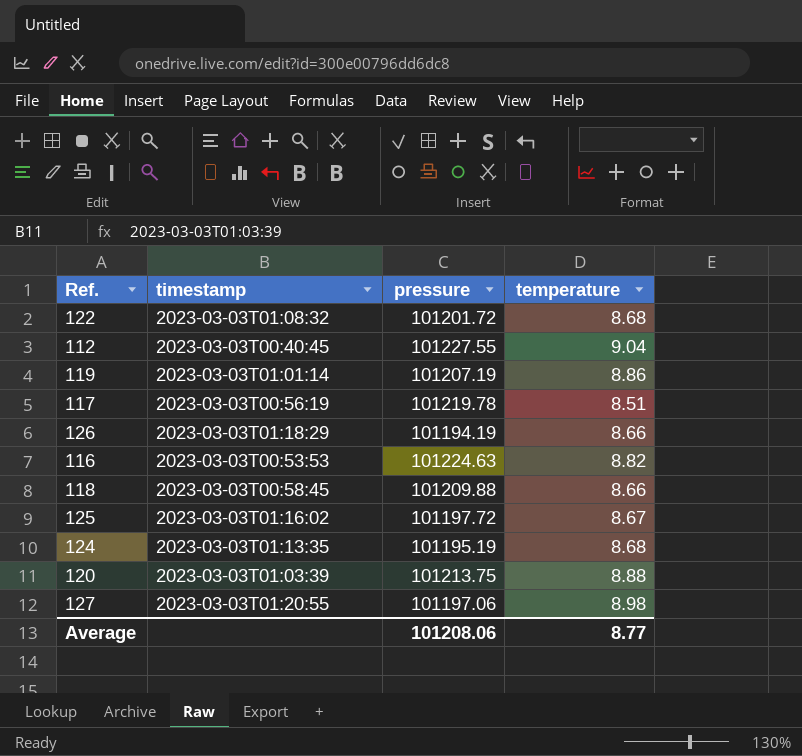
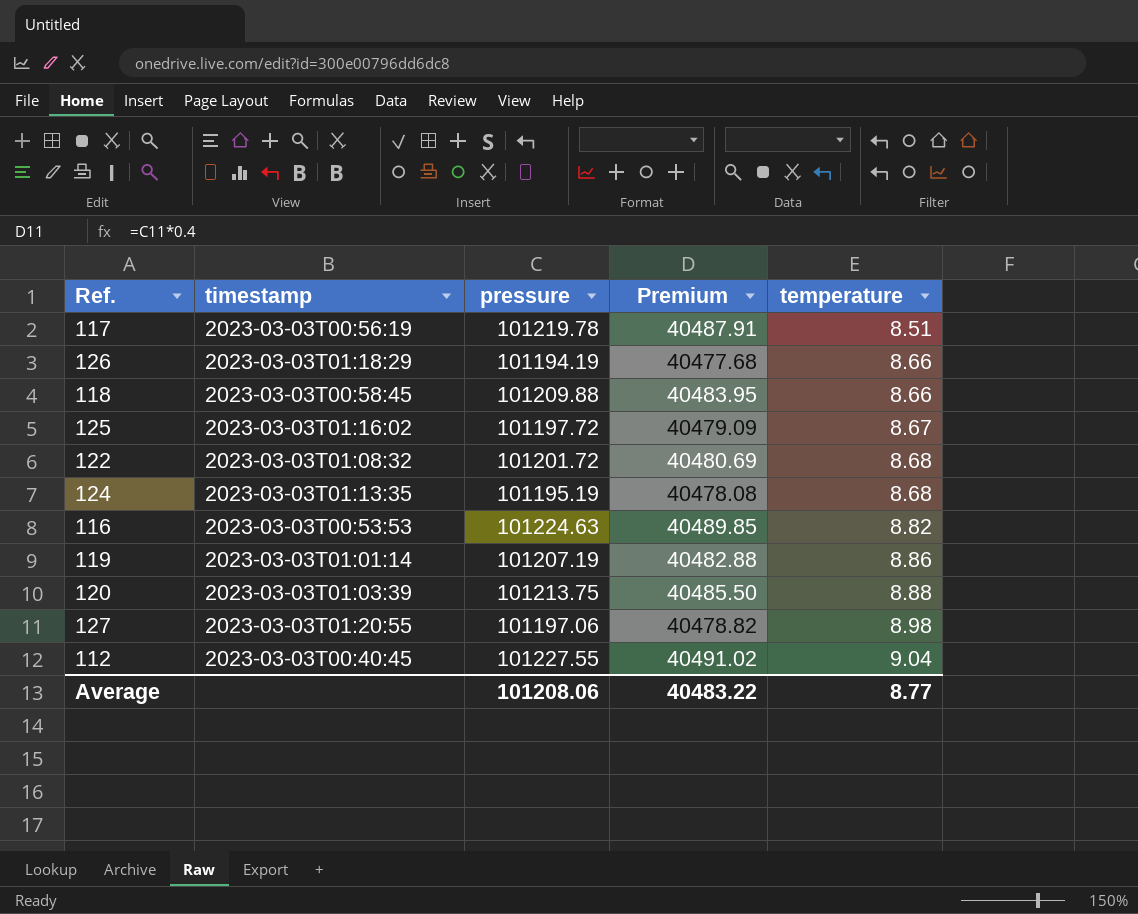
row order: none -> temperature ascending
column Premium | formula: none -> [pressure] * 0.4

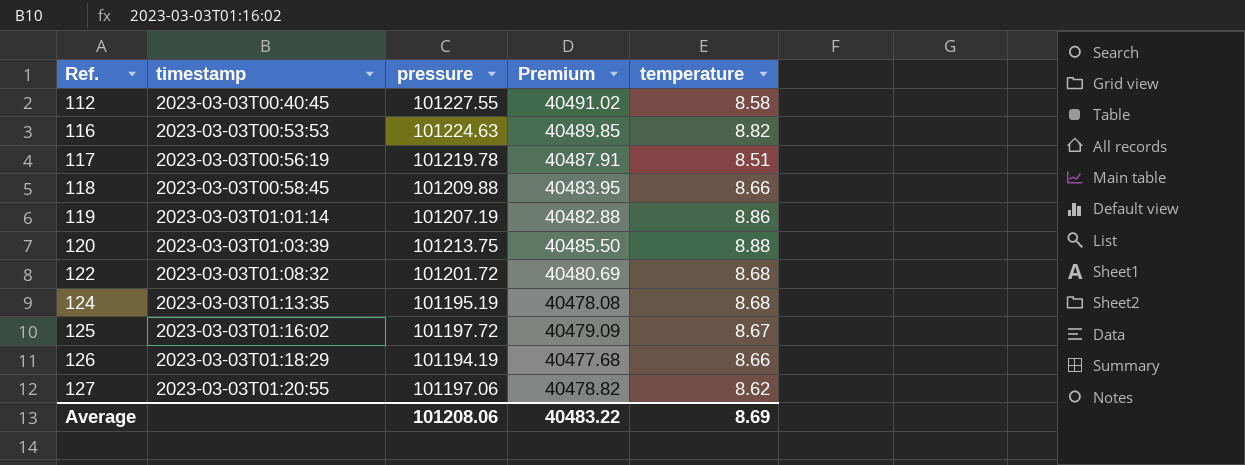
row order: temperature ascending -> Ref. ascending
112 | temperature: 9.04 -> 8.58
127 | temperature: 8.98 -> 8.62
Average | temperature: 8.77 -> 8.69

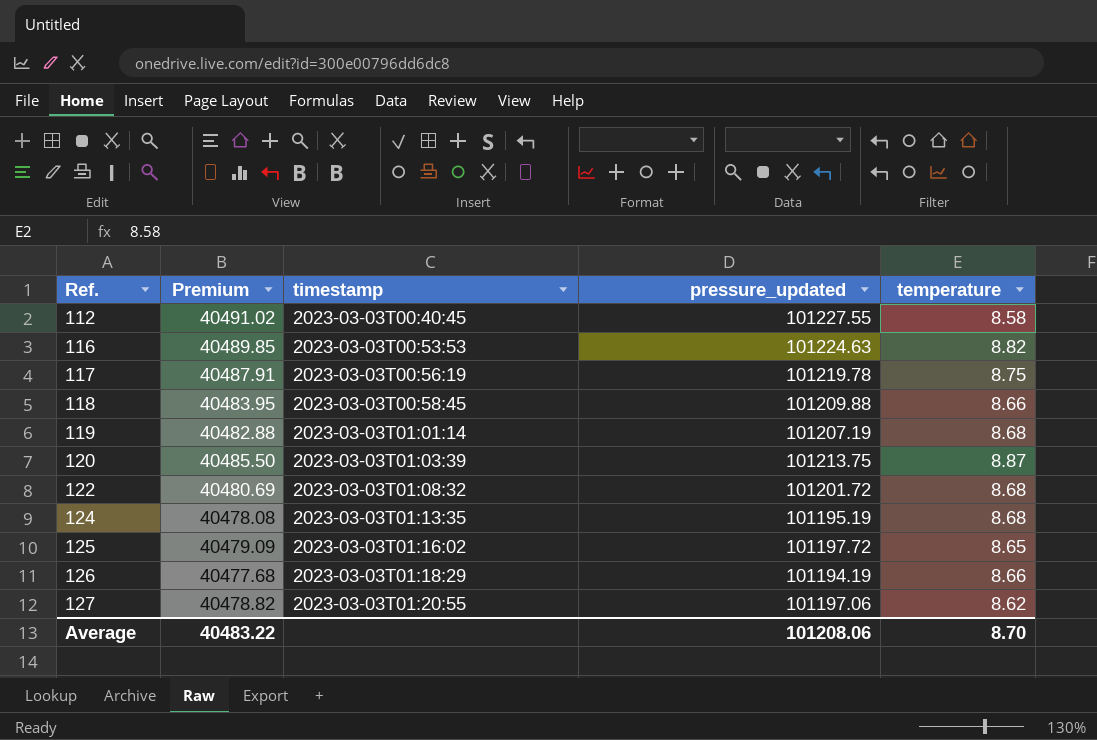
column Premium | position: 4 -> 2
column name: pressure -> pressure_updated
117 | temperature: 8.51 -> 8.75
119 | temperature: 8.86 -> 8.68
120 | temperature: 8.88 -> 8.87
125 | temperature: 8.67 -> 8.65
Average | temperature: 8.69 -> 8.70

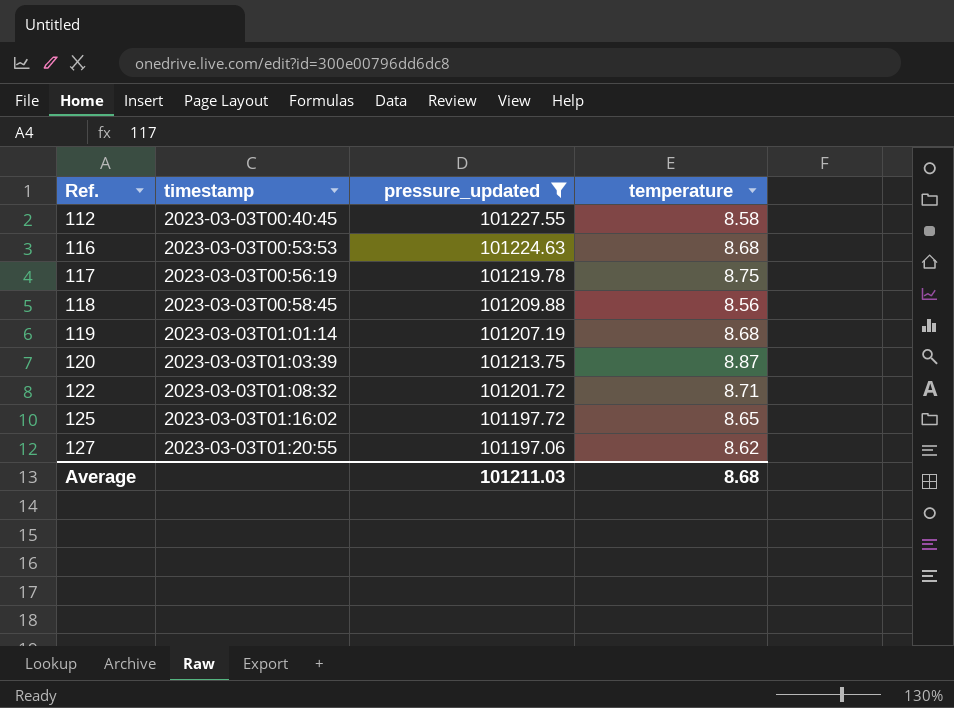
filter: none -> pressure_updated >= 101197.06
column Premium | formula: [pressure_updated] * 0.4 -> none
116 | temperature: 8.82 -> 8.68
118 | temperature: 8.66 -> 8.56
122 | temperature: 8.68 -> 8.71
Average | pressure_updated: 101208.06 -> 101211.03
Average | temperature: 8.70 -> 8.68

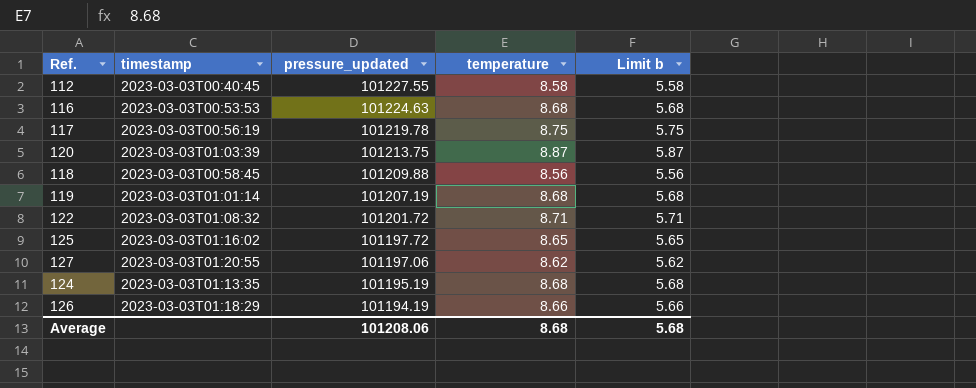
filter: pressure_updated >= 101197.06 -> none
row order: Ref. ascending -> pressure_updated descending
column Limit b | formula: none -> [temperature] - 3
Average | pressure_updated: 101211.03 -> 101208.06

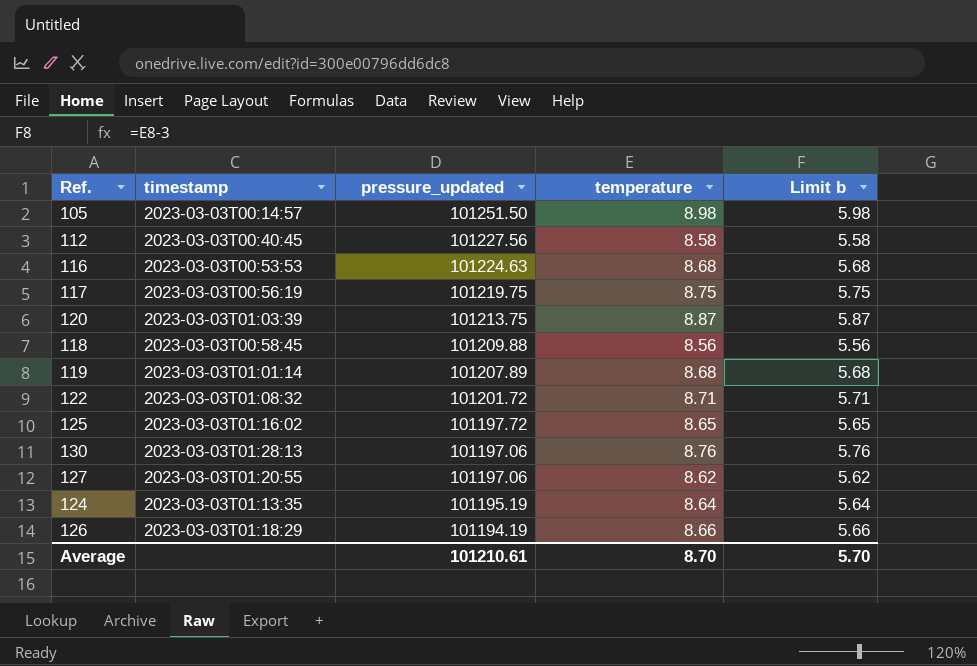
row 105: none -> 2023-03-03T00:14:57 | 101251.50 | 8.98 | 5.98
112 | pressure_updated: 101227.55 -> 101227.56
117 | pressure_updated: 101219.78 -> 101219.75
119 | pressure_updated: 101207.19 -> 101207.89
row 130: none -> 2023-03-03T01:28:13 | 101197.06 | 8.76 | 5.76
124 | temperature: 8.68 -> 8.64
124 | Limit b: 5.68 -> 5.64
Average | pressure_updated: 101208.06 -> 101210.61
Average | temperature: 8.68 -> 8.70
Average | Limit b: 5.68 -> 5.70

